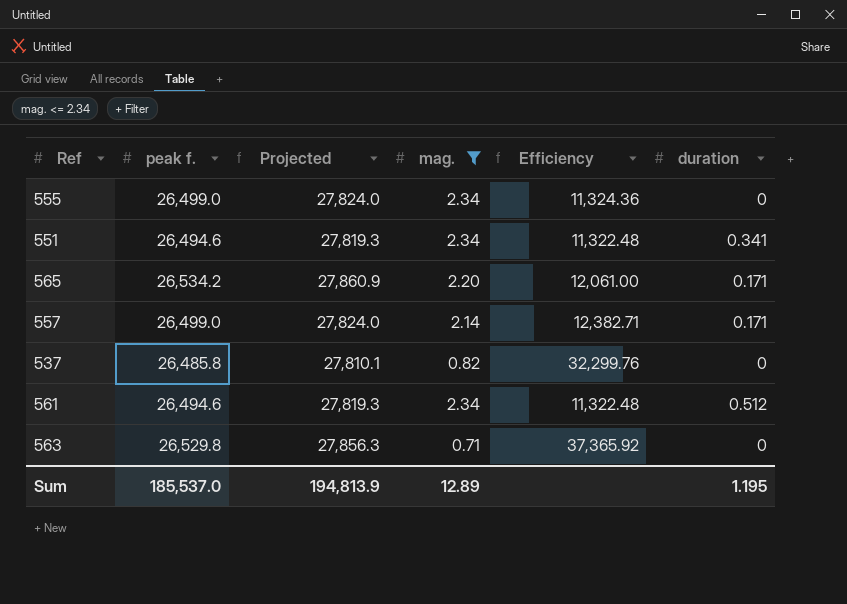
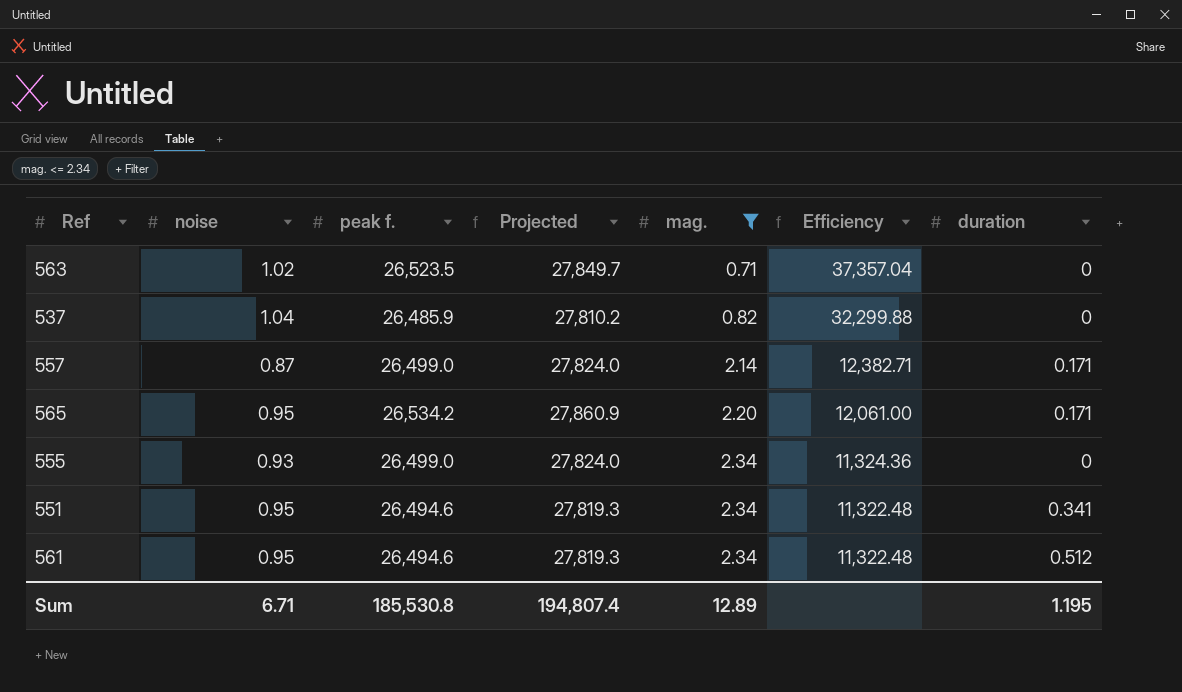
row order: none -> mag. ascending
column noise | position: none -> 2
563 | peak f.: 26,529.8 -> 26,523.5
563 | Projected: 27,856.3 -> 27,849.7
563 | Efficiency: 37,365.92 -> 37,357.04
537 | peak f.: 26,485.8 -> 26,485.9
537 | Projected: 27,810.1 -> 27,810.2
537 | Efficiency: 32,299.76 -> 32,299.88
Sum | peak f.: 185,537.0 -> 185,530.8
Sum | Projected: 194,813.9 -> 194,807.4

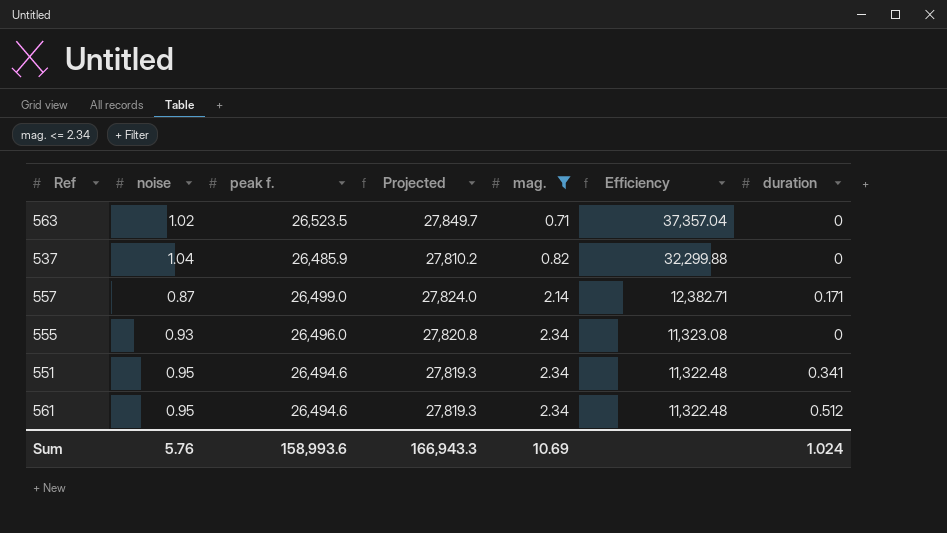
row 565: 0.95 | 26,534.2 | 27,860.9 | 2.20 | 12,061.00 | 0.171 -> none
555 | peak f.: 26,499.0 -> 26,496.0
555 | Projected: 27,824.0 -> 27,820.8
555 | Efficiency: 11,324.36 -> 11,323.08
Sum | noise: 6.71 -> 5.76
Sum | peak f.: 185,530.8 -> 158,993.6
Sum | Projected: 194,807.4 -> 166,943.3
Sum | mag.: 12.89 -> 10.69
Sum | duration: 1.195 -> 1.024

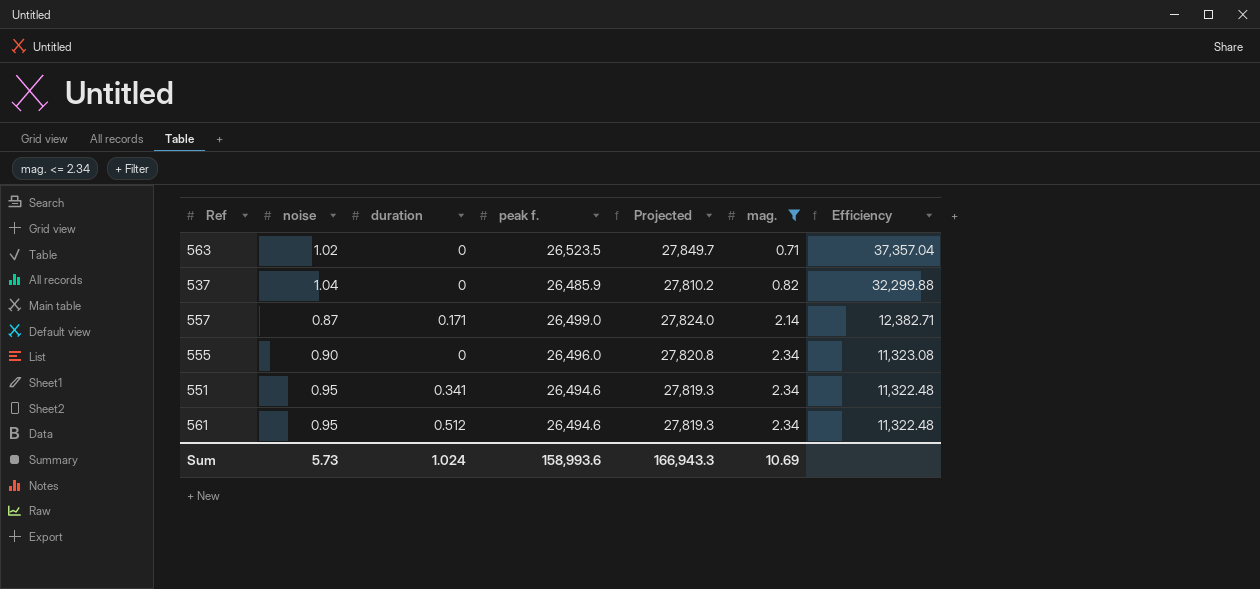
column duration | position: 7 -> 3
555 | noise: 0.93 -> 0.90
Sum | noise: 5.76 -> 5.73

